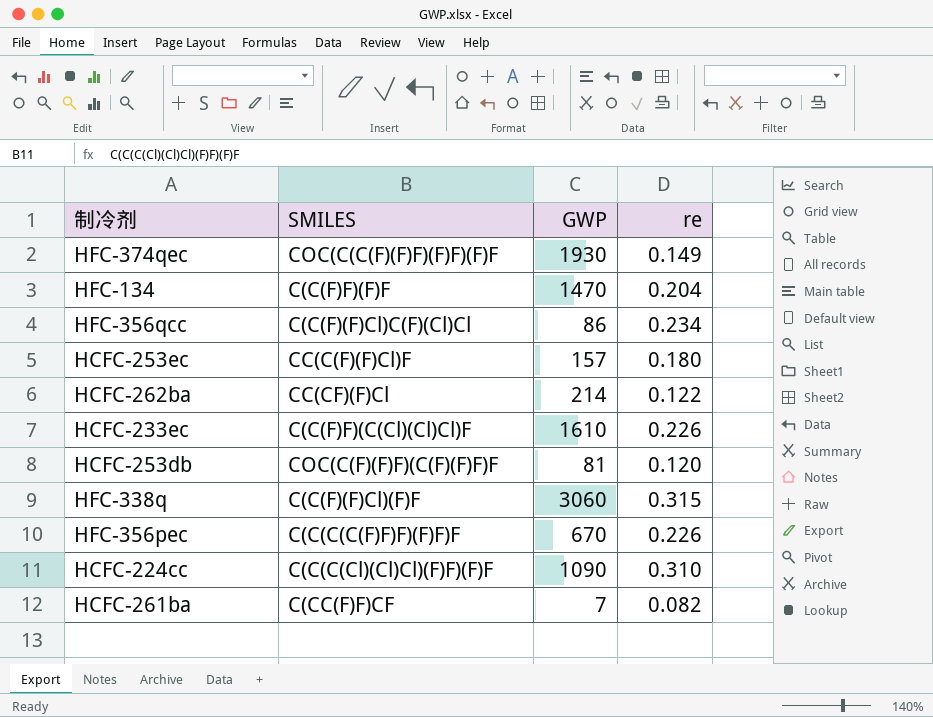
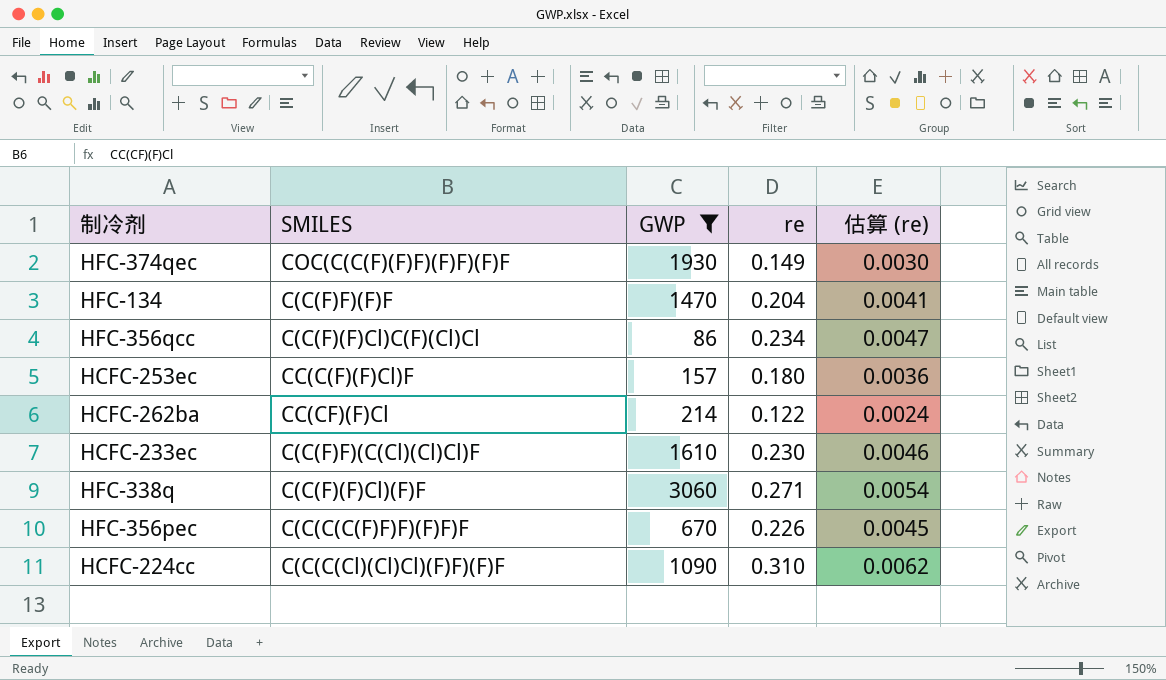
filter: none -> GWP >= 86
column 估算 (re) | formula: none -> [re] * 0.02
HCFC-233ec | re: 0.226 -> 0.230
HFC-338q | re: 0.315 -> 0.271

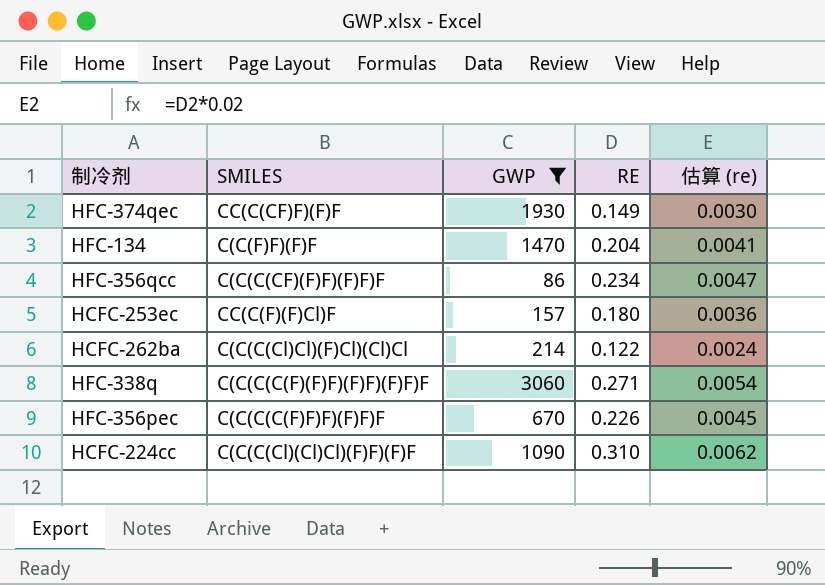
column name: re -> RE
row HCFC-233ec: C(C(F)F)(C(Cl)(Cl)Cl)F | 1610 | 0.230 | 0.0046 -> none
HFC-374qec | SMILES: COC(C(C(F)(F)F)(F)F)(F)F -> CC(C(CF)F)(F)F
HFC-356qcc | SMILES: C(C(F)(F)Cl)C(F)(Cl)Cl -> C(C(C(CF)(F)F)(F)F)F
HCFC-262ba | SMILES: CC(CF)(F)Cl -> C(C(C(Cl)Cl)(F)Cl)(Cl)Cl
HFC-338q | SMILES: C(C(F)(F)Cl)(F)F -> C(C(C(C(F)(F)F)(F)F)(F)F)F

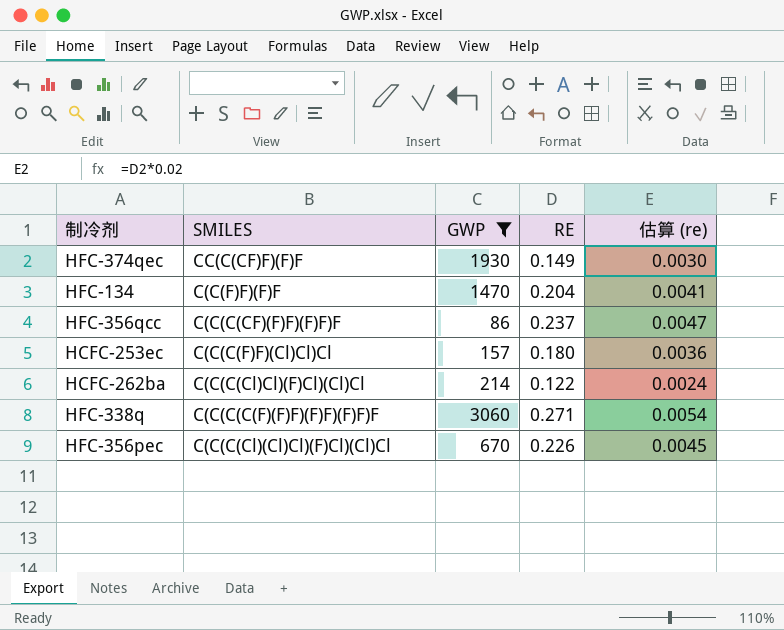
row HCFC-224cc: C(C(C(Cl)(Cl)Cl)(F)F)(F)F | 1090 | 0.310 | 0.0062 -> none
HFC-356qcc | RE: 0.234 -> 0.237
HCFC-253ec | SMILES: CC(C(F)(F)Cl)F -> C(C(C(F)F)(Cl)Cl)Cl
HFC-356pec | SMILES: C(C(C(C(F)F)F)(F)F)F -> C(C(C(Cl)(Cl)Cl)(F)Cl)(Cl)Cl

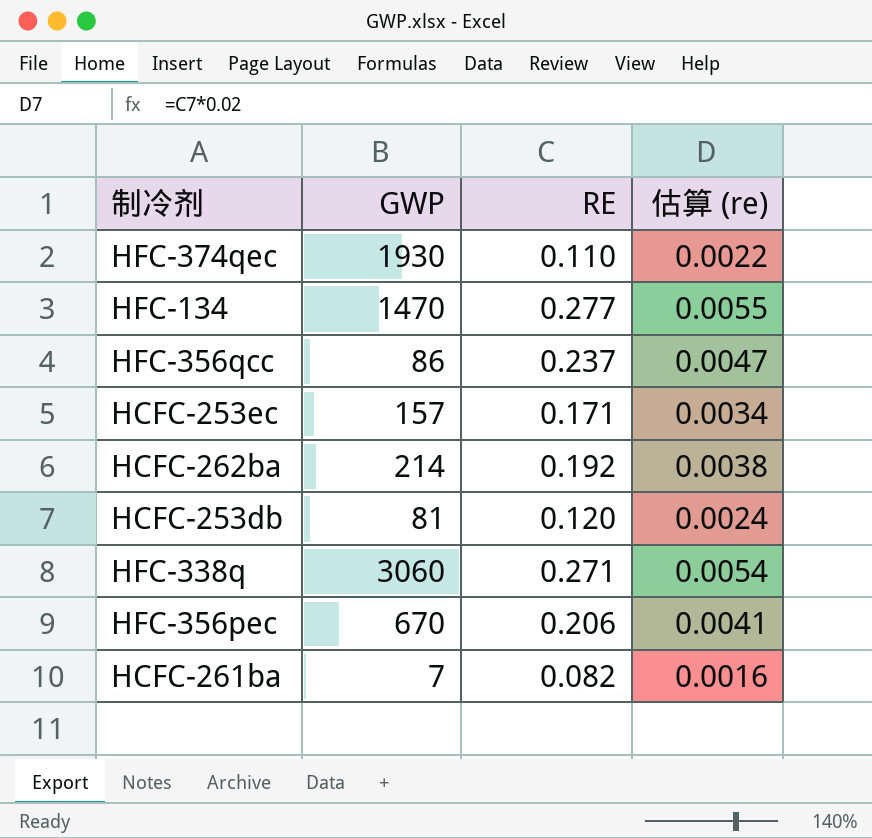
filter: GWP >= 86 -> none
column SMILES | position: 2 -> none
HFC-374qec | RE: 0.149 -> 0.110
HFC-374qec | 估算 (re): 0.0030 -> 0.0022
HFC-134 | RE: 0.204 -> 0.277
HFC-134 | 估算 (re): 0.0041 -> 0.0055
HCFC-253ec | RE: 0.180 -> 0.171
HCFC-253ec | 估算 (re): 0.0036 -> 0.0034
HCFC-262ba | RE: 0.122 -> 0.192
HCFC-262ba | 估算 (re): 0.0024 -> 0.0038
HFC-356pec | RE: 0.226 -> 0.206
HFC-356pec | 估算 (re): 0.0045 -> 0.0041

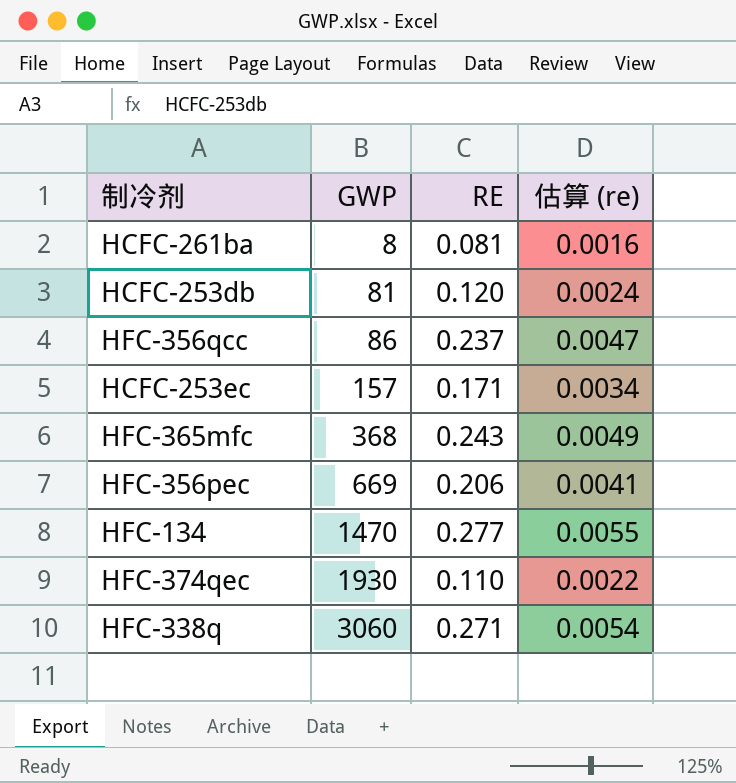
row order: none -> GWP ascending
row HCFC-262ba: 214 | 0.192 | 0.0038 -> none
HCFC-261ba | GWP: 7 -> 8
HCFC-261ba | RE: 0.082 -> 0.081
row HFC-365mfc: none -> 368 | 0.243 | 0.0049
HFC-356pec | GWP: 670 -> 669

